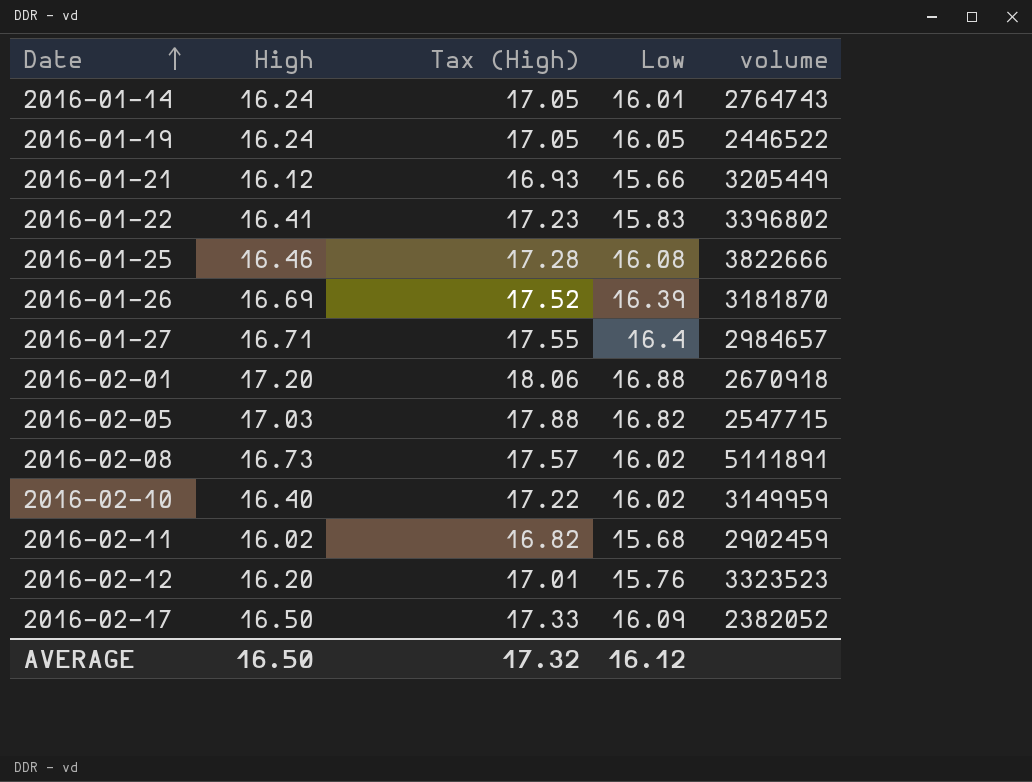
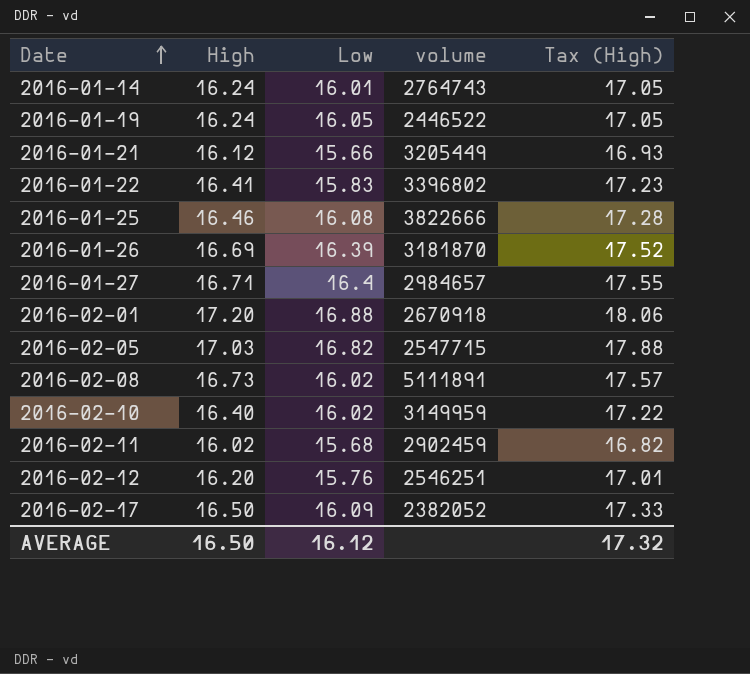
column Tax (High) | position: 3 -> 5
2016-02-12 | volume: 3323523 -> 2546251

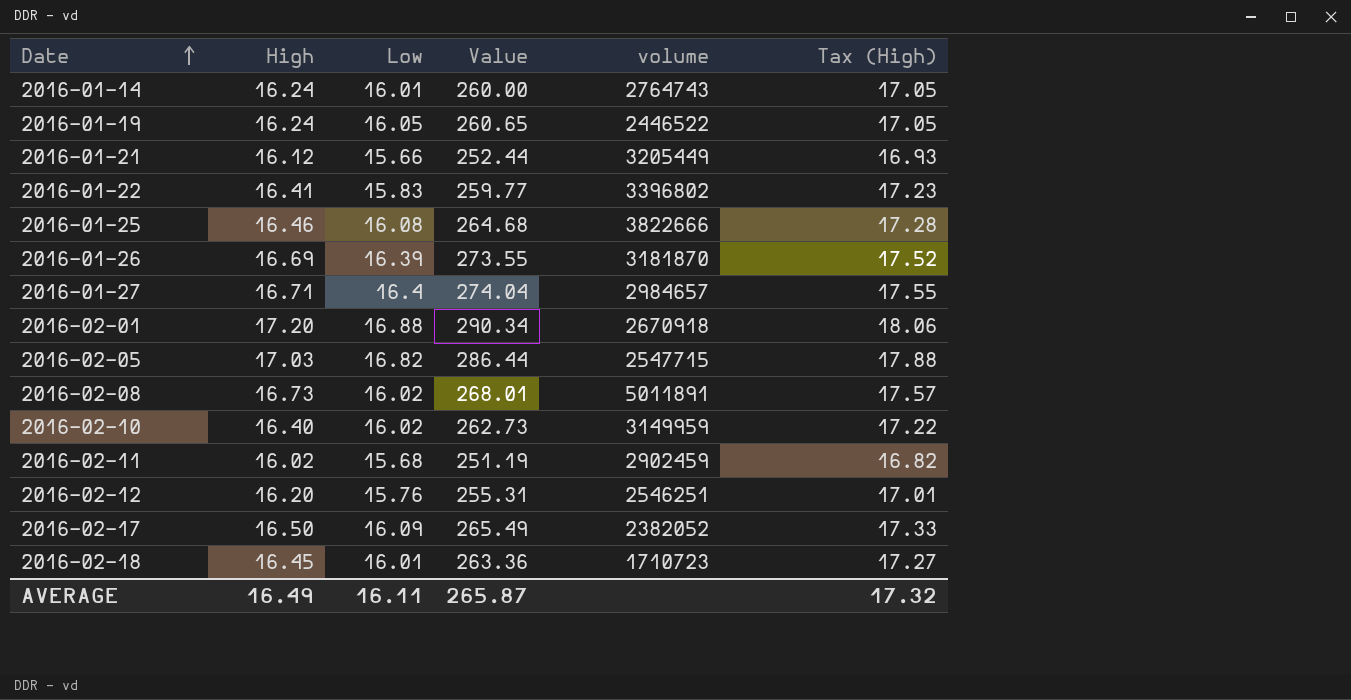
column Value | formula: none -> [High] * [Low]
2016-02-08 | volume: 5111891 -> 5011891
row 2016-02-18: none -> 16.45 | 16.01 | 263.36 | 1710723 | 17.27
AVERAGE | High: 16.50 -> 16.49
AVERAGE | Low: 16.12 -> 16.11

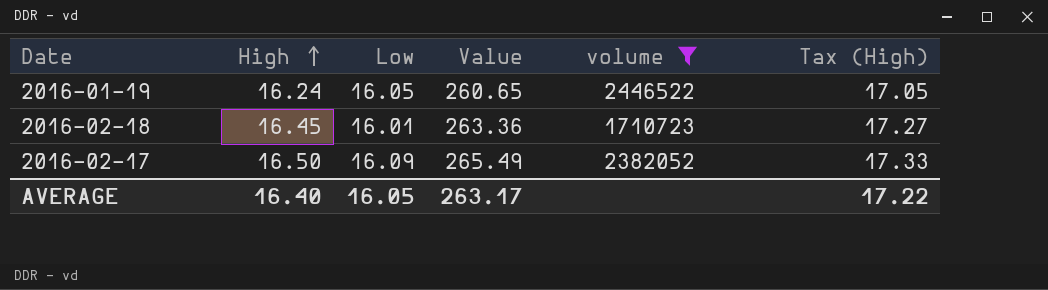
filter: none -> volume <= 2446522
row order: Date ascending -> High ascending
AVERAGE | High: 16.49 -> 16.40
AVERAGE | Low: 16.11 -> 16.05
AVERAGE | Value: 265.87 -> 263.17
AVERAGE | Tax (High): 17.32 -> 17.22

